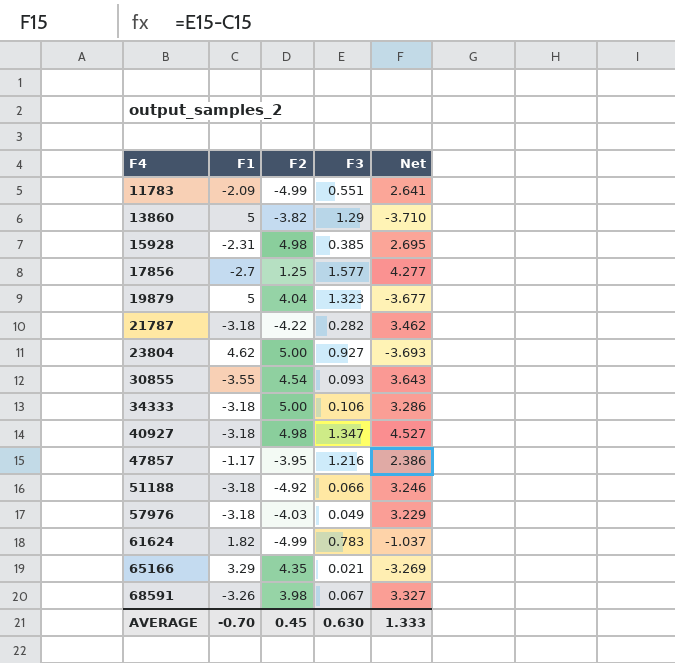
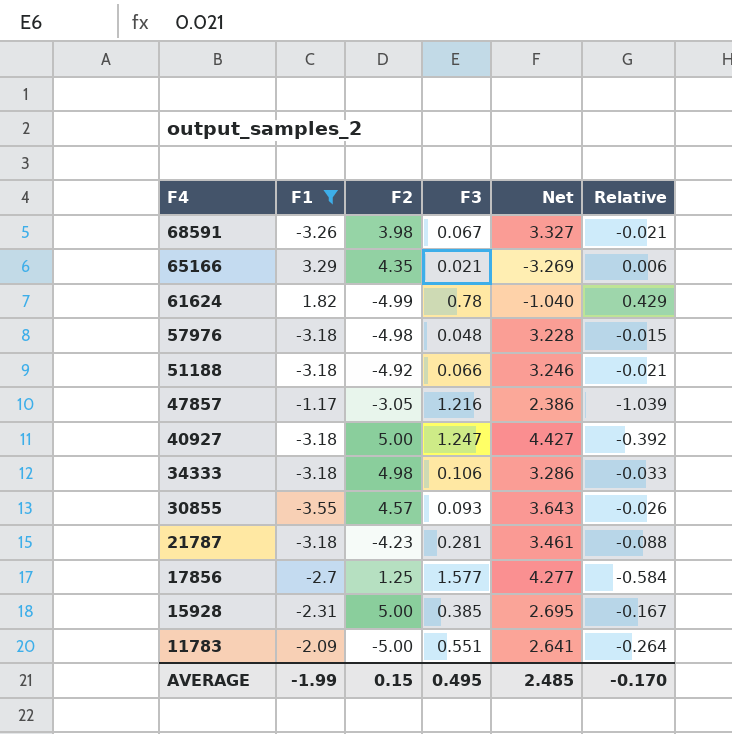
filter: none -> F1 <= 3.29
row order: F4 ascending -> F4 descending
column Relative | formula: none -> [F3] / [F1]
61624 | F3: 0.783 -> 0.78
61624 | Net: -1.037 -> -1.040
57976 | F2: -4.03 -> -4.98
57976 | F3: 0.049 -> 0.048
57976 | Net: 3.229 -> 3.228
47857 | F2: -3.95 -> -3.05
40927 | F2: 4.98 -> 5.00
40927 | F3: 1.347 -> 1.247
40927 | Net: 4.527 -> 4.427
34333 | F2: 5.00 -> 4.98
30855 | F2: 4.54 -> 4.57
21787 | F2: -4.22 -> -4.23
21787 | F3: 0.282 -> 0.281
21787 | Net: 3.462 -> 3.461
15928 | F2: 4.98 -> 5.00
11783 | F2: -4.99 -> -5.00
AVERAGE | F1: -0.70 -> -1.99
AVERAGE | F2: 0.45 -> 0.15
AVERAGE | F3: 0.630 -> 0.495
AVERAGE | Net: 1.333 -> 2.485

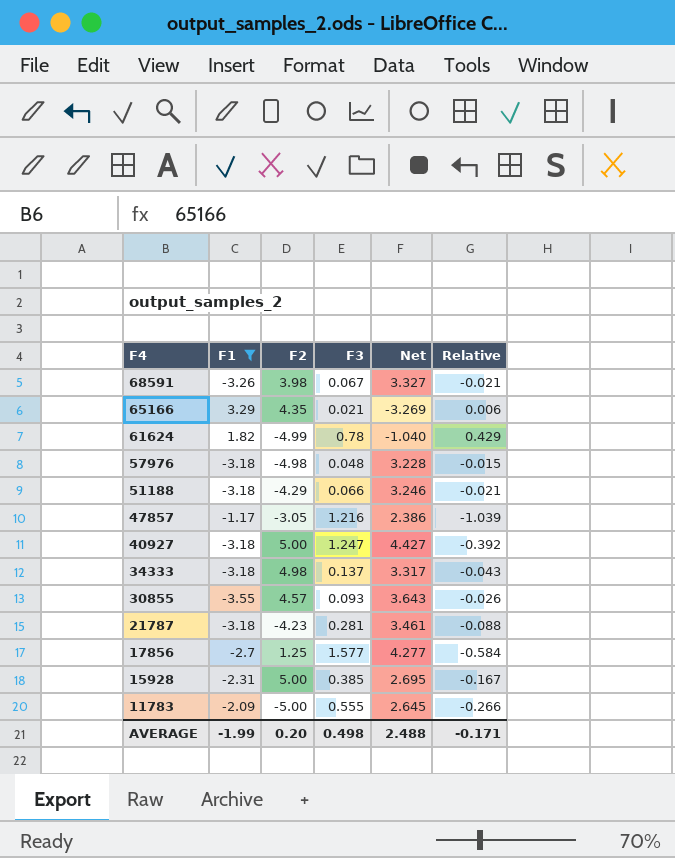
51188 | F2: -4.92 -> -4.29
34333 | F3: 0.106 -> 0.137
34333 | Net: 3.286 -> 3.317
34333 | Relative: -0.033 -> -0.043
11783 | F3: 0.551 -> 0.555
11783 | Net: 2.641 -> 2.645
11783 | Relative: -0.264 -> -0.266
AVERAGE | F2: 0.15 -> 0.20
AVERAGE | F3: 0.495 -> 0.498
AVERAGE | Net: 2.485 -> 2.488
AVERAGE | Relative: -0.170 -> -0.171

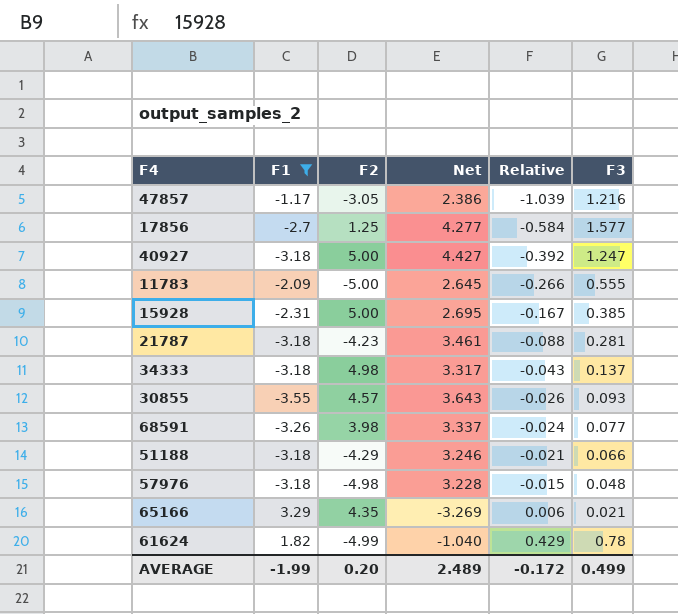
row order: F4 descending -> Relative ascending
column F3 | position: 4 -> 6
68591 | Net: 3.327 -> 3.337
68591 | Relative: -0.021 -> -0.024
68591 | F3: 0.067 -> 0.077
AVERAGE | Net: 2.488 -> 2.489
AVERAGE | Relative: -0.171 -> -0.172
AVERAGE | F3: 0.498 -> 0.499

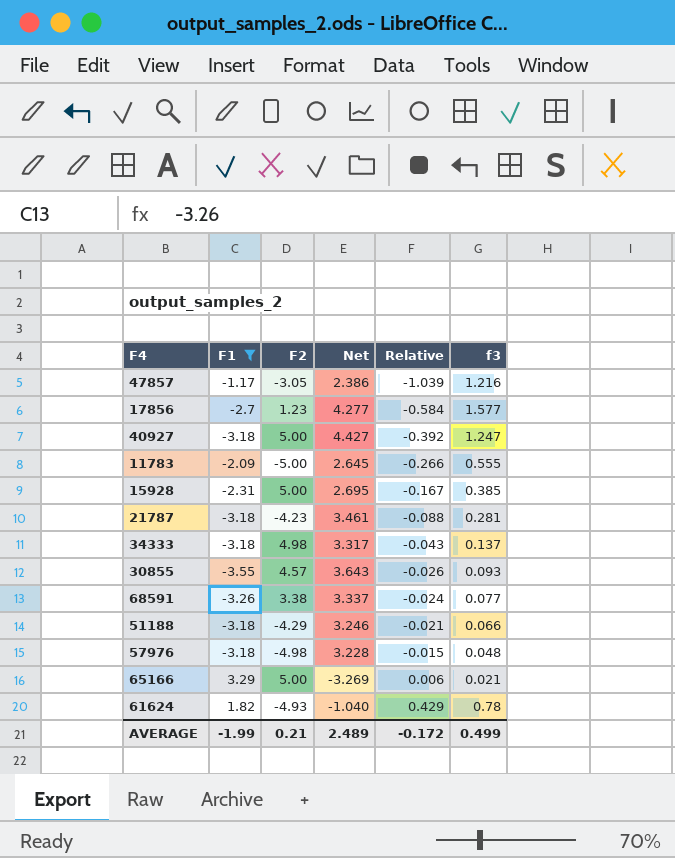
column name: F3 -> f3
17856 | F2: 1.25 -> 1.23
68591 | F2: 3.98 -> 3.38
65166 | F2: 4.35 -> 5.00
61624 | F2: -4.99 -> -4.93
AVERAGE | F2: 0.20 -> 0.21

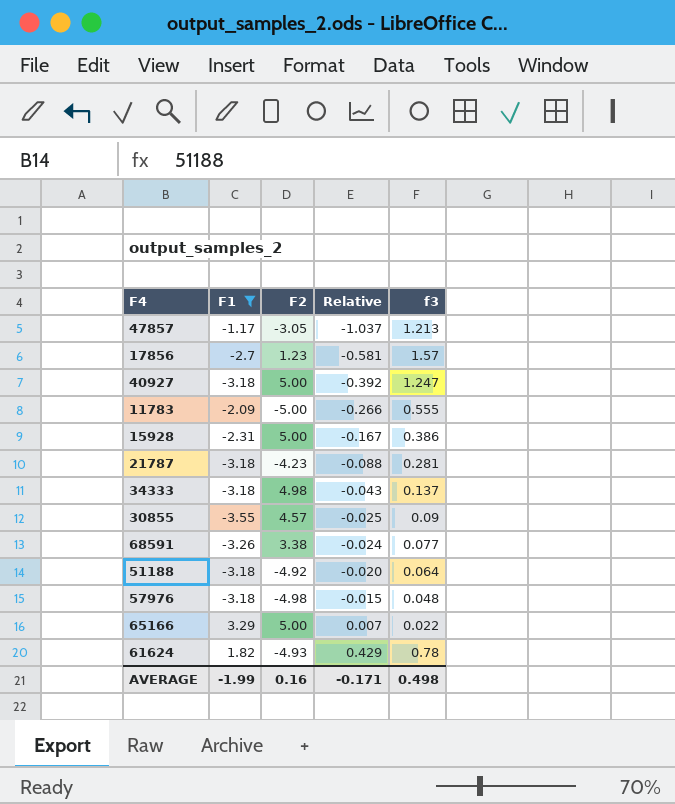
column Net | formula: [f3] - [F1] -> none
47857 | Relative: -1.039 -> -1.037
47857 | f3: 1.216 -> 1.213
17856 | Relative: -0.584 -> -0.581
17856 | f3: 1.577 -> 1.57
15928 | f3: 0.385 -> 0.386
30855 | Relative: -0.026 -> -0.025
30855 | f3: 0.093 -> 0.09
51188 | F2: -4.29 -> -4.92
51188 | Relative: -0.021 -> -0.020
51188 | f3: 0.066 -> 0.064
65166 | Relative: 0.006 -> 0.007
65166 | f3: 0.021 -> 0.022
AVERAGE | F2: 0.21 -> 0.16
AVERAGE | Relative: -0.172 -> -0.171
AVERAGE | f3: 0.499 -> 0.498

